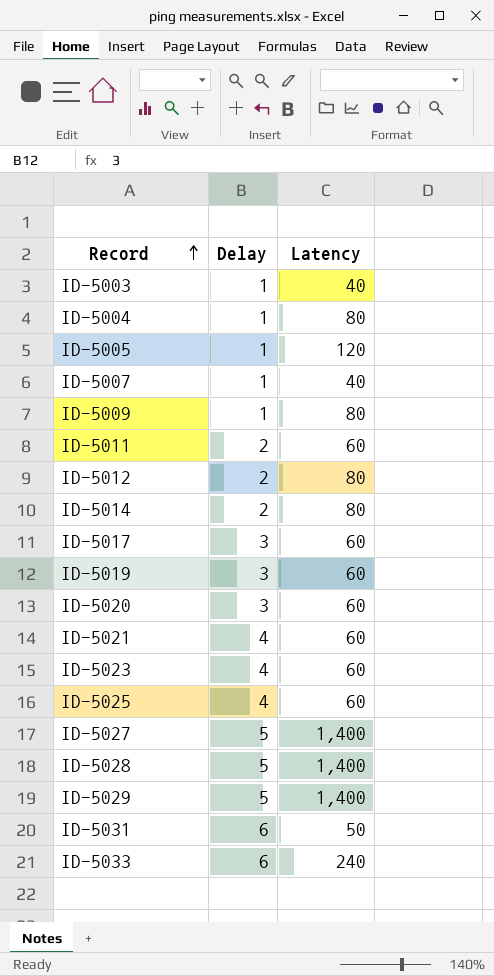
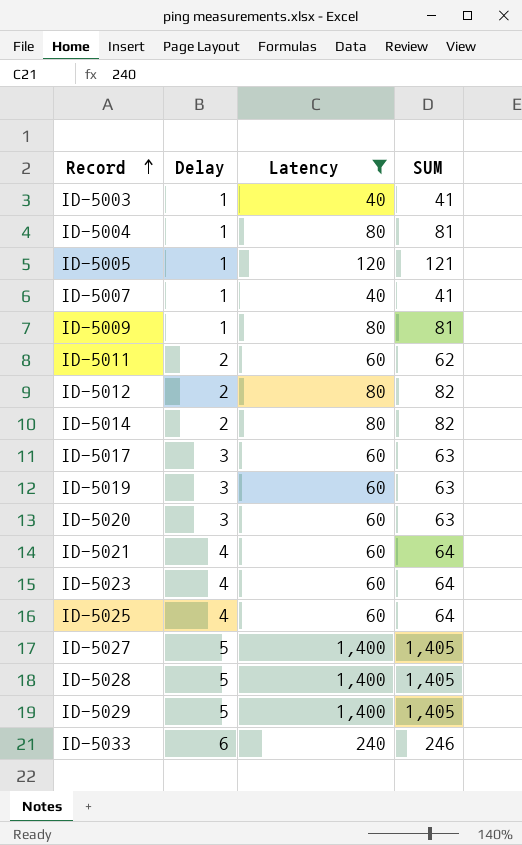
filter: none -> Latency != 50
column SUM | formula: none -> [Delay] + [Latency]

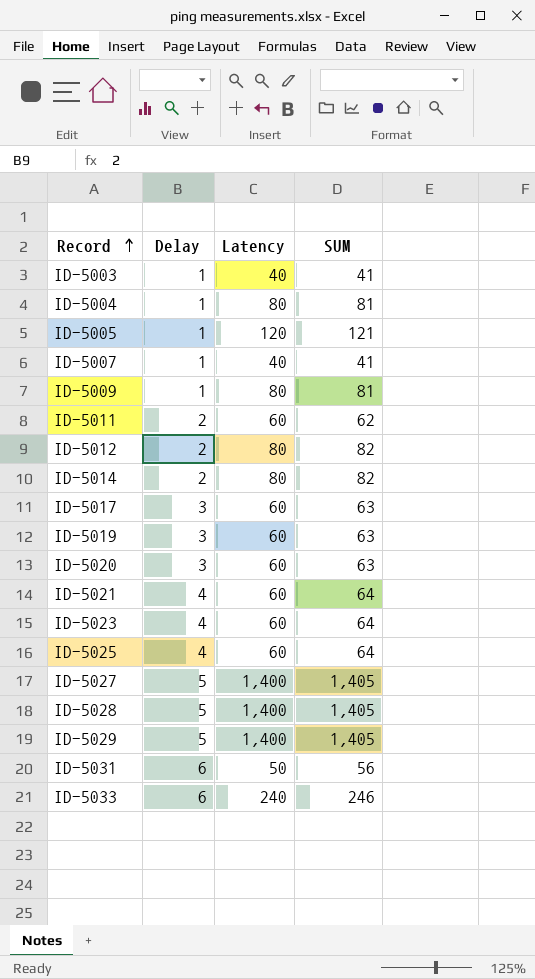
filter: Latency != 50 -> none

